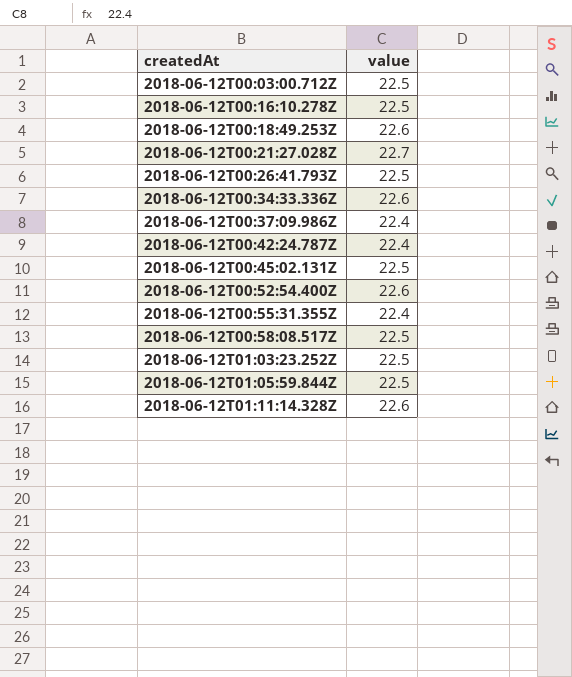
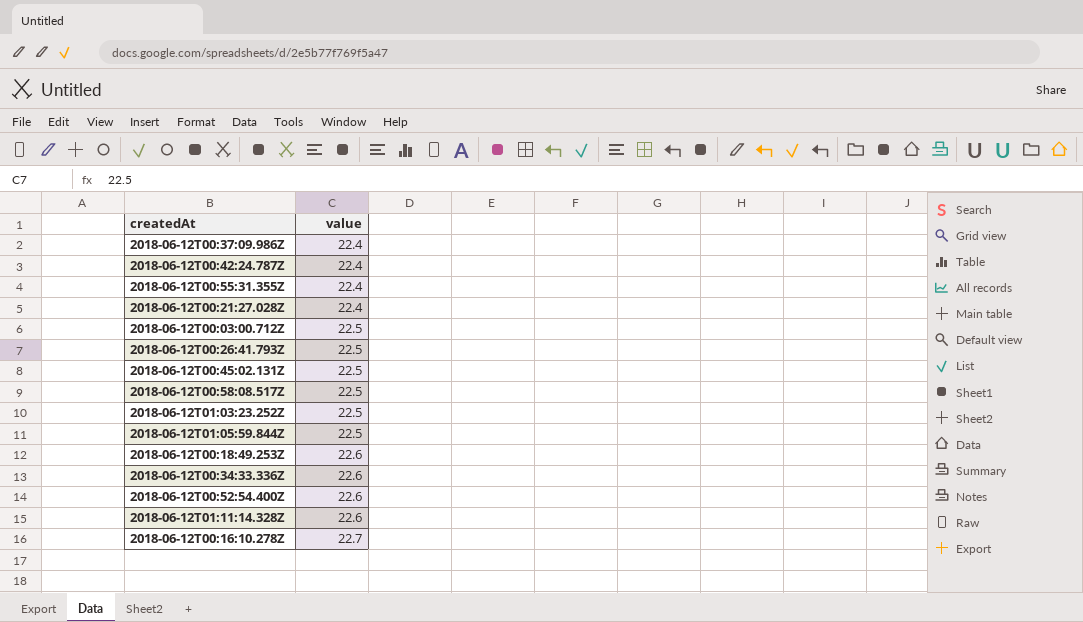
row order: createdAt ascending -> value ascending
2018-06-12T00:21:27.028Z | value: 22.7 -> 22.4
2018-06-12T00:16:10.278Z | value: 22.5 -> 22.7

